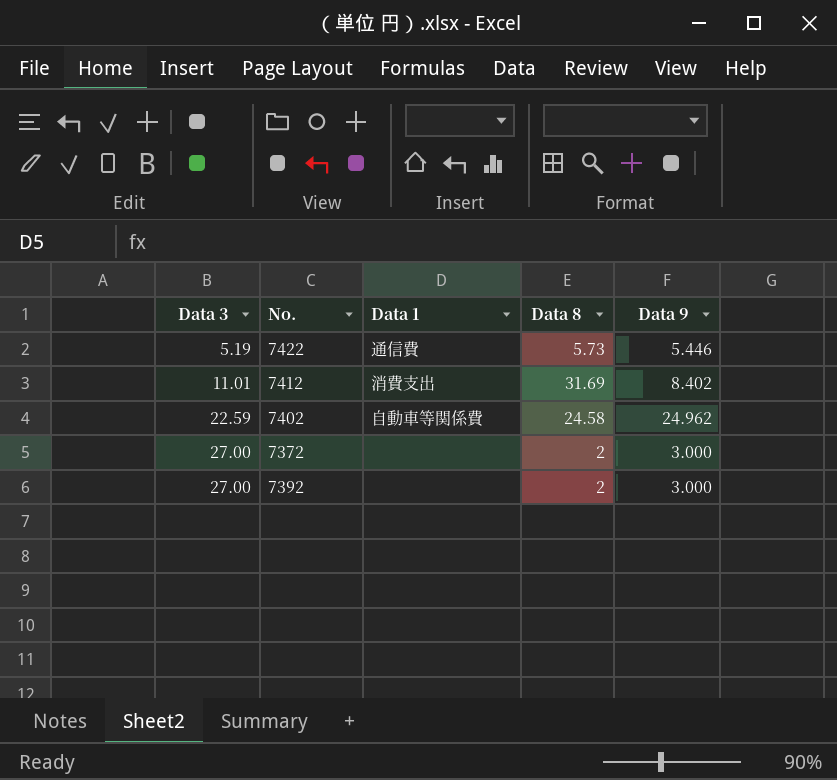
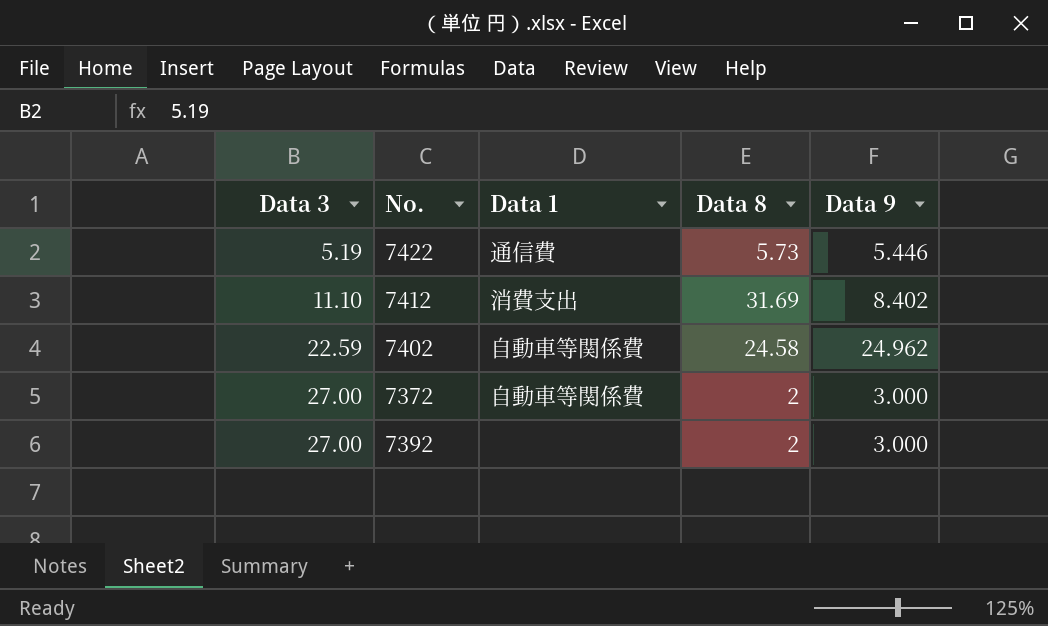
7412 | Data 3: 11.01 -> 11.10
7372 | Data 1: none -> 自動車等関係費

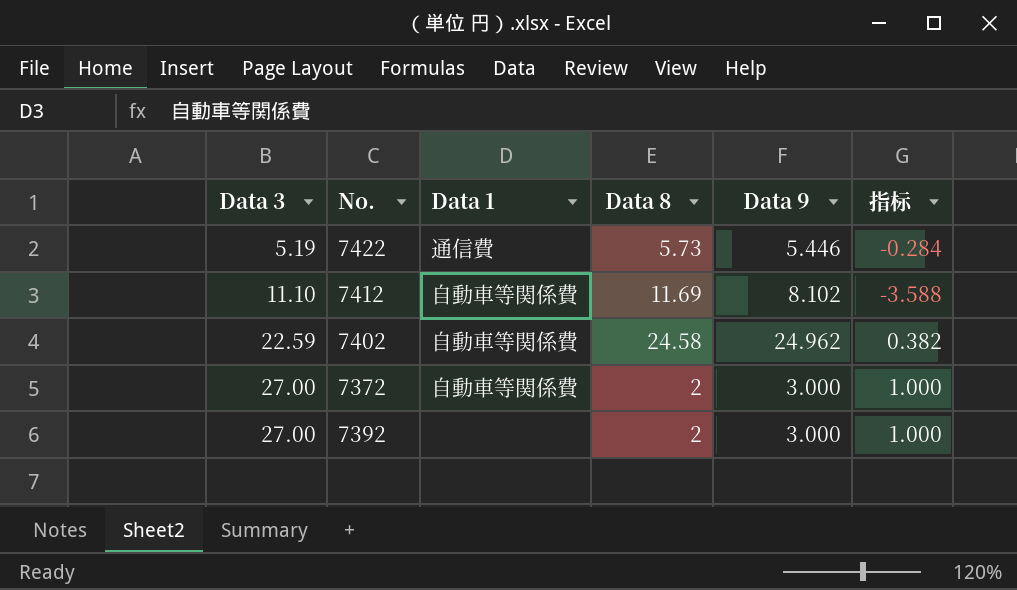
column 指标 | formula: none -> [Data 9] - [Data 8]
7412 | Data 1: 消費支出 -> 自動車等関係費
7412 | Data 8: 31.69 -> 11.69
7412 | Data 9: 8.402 -> 8.102

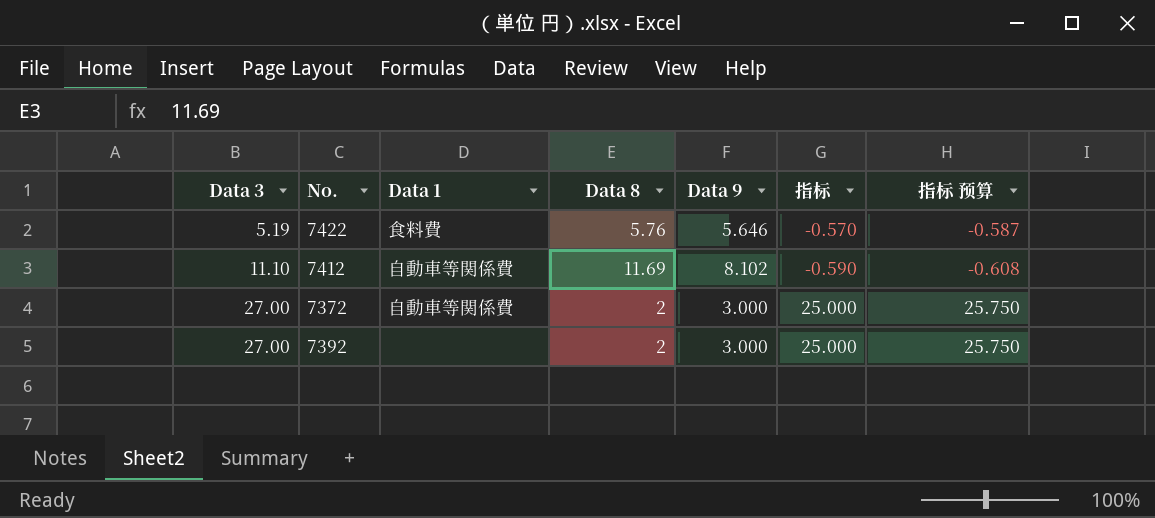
column 指标 | formula: [Data 9] - [Data 8] -> [Data 3] - [Data 8]
column 指标 预算 | formula: none -> [指标] * 1.03
row 7402: 22.59 | 自動車等関係費 | 24.58 | 24.962 | 0.382 -> none
7422 | Data 1: 通信費 -> 食料費
7422 | Data 8: 5.73 -> 5.76
7422 | Data 9: 5.446 -> 5.646

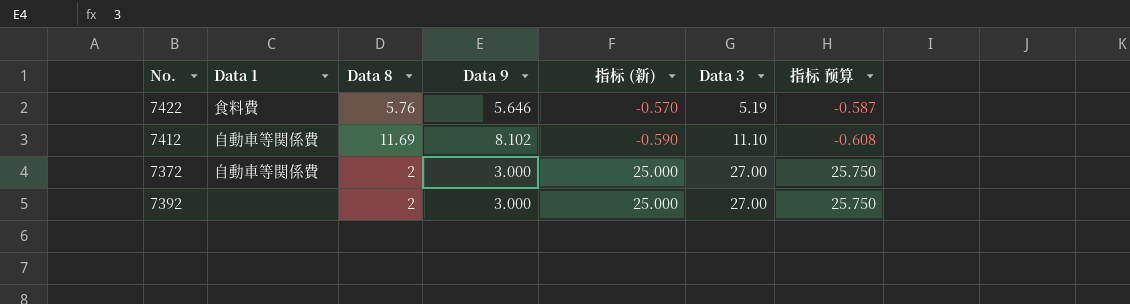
column name: 指标 -> 指标 (新)
column Data 3 | position: 1 -> 6

